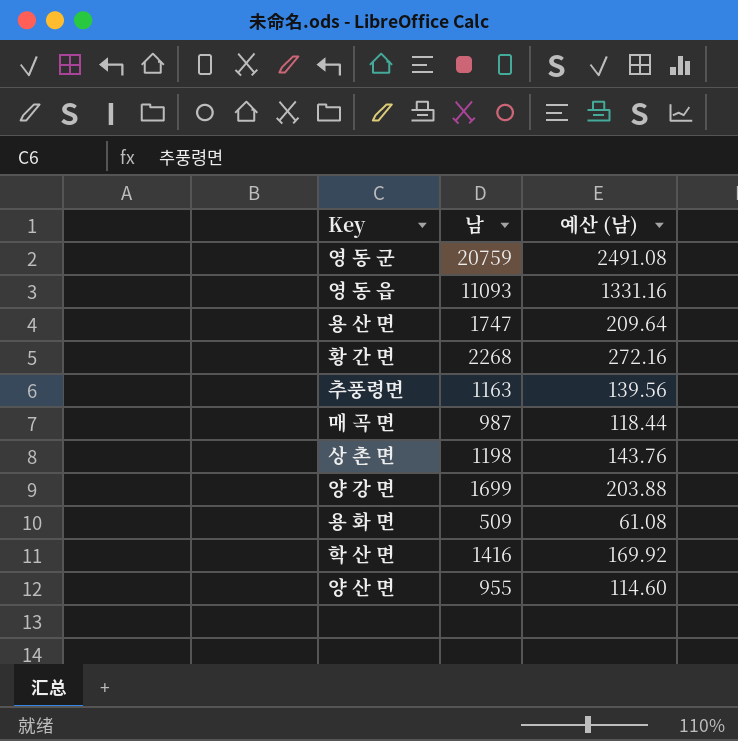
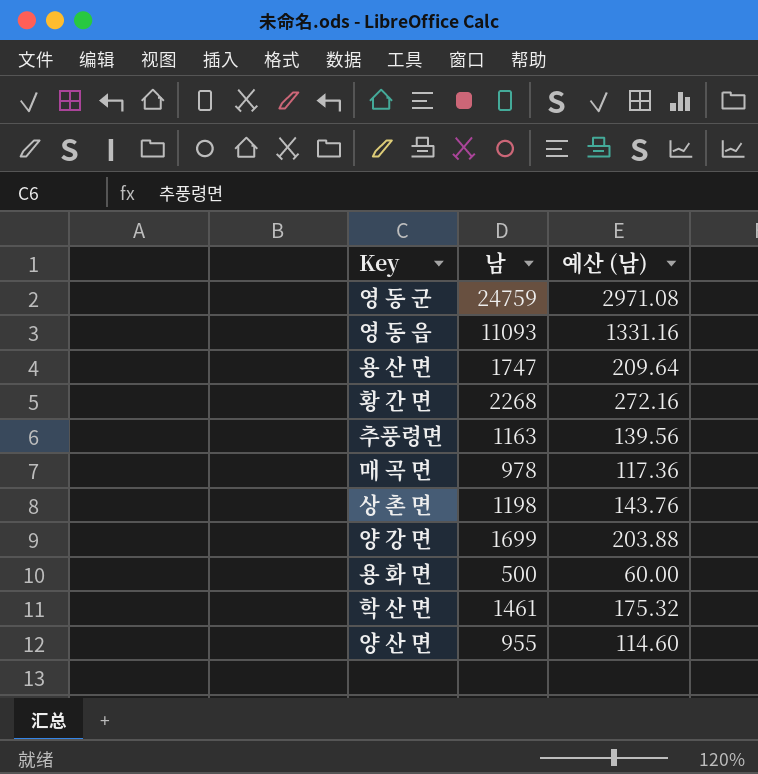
영 동 군 | 남: 20759 -> 24759
영 동 군 | 예산 (남): 2491.08 -> 2971.08
매 곡 면 | 남: 987 -> 978
매 곡 면 | 예산 (남): 118.44 -> 117.36
용 화 면 | 남: 509 -> 500
용 화 면 | 예산 (남): 61.08 -> 60.00
학 산 면 | 남: 1416 -> 1461
학 산 면 | 예산 (남): 169.92 -> 175.32

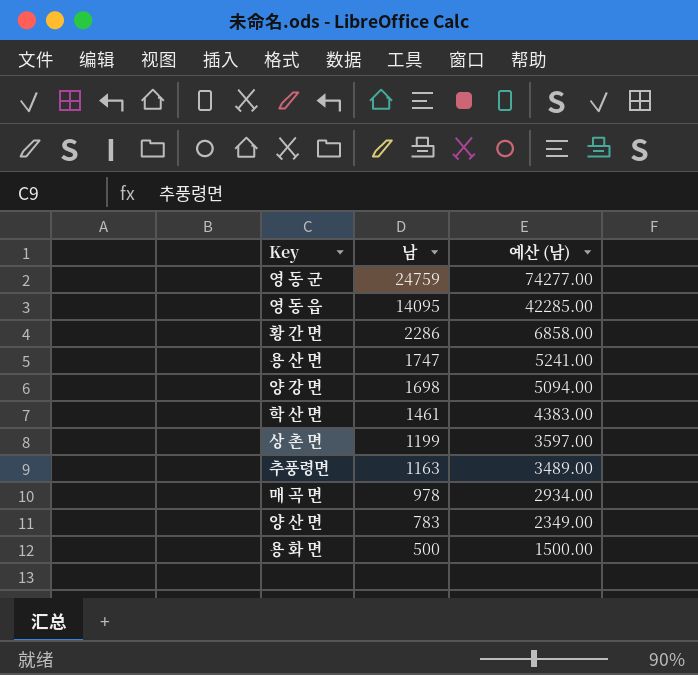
row order: none -> 남 descending
column 예산 (남) | formula: [남] * 0.12 -> [남] * 3
영 동 읍 | 남: 11093 -> 14095
황 간 면 | 남: 2268 -> 2286
양 강 면 | 남: 1699 -> 1698
상 촌 면 | 남: 1198 -> 1199
양 산 면 | 남: 955 -> 783

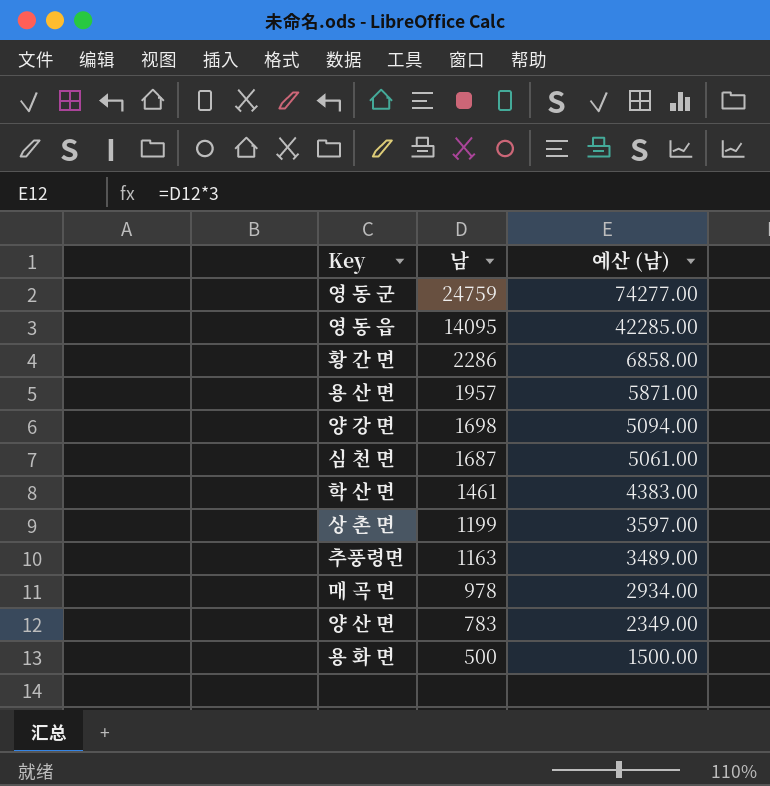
용 산 면 | 남: 1747 -> 1957
용 산 면 | 예산 (남): 5241.00 -> 5871.00
row 심 천 면: none -> 1687 | 5061.00

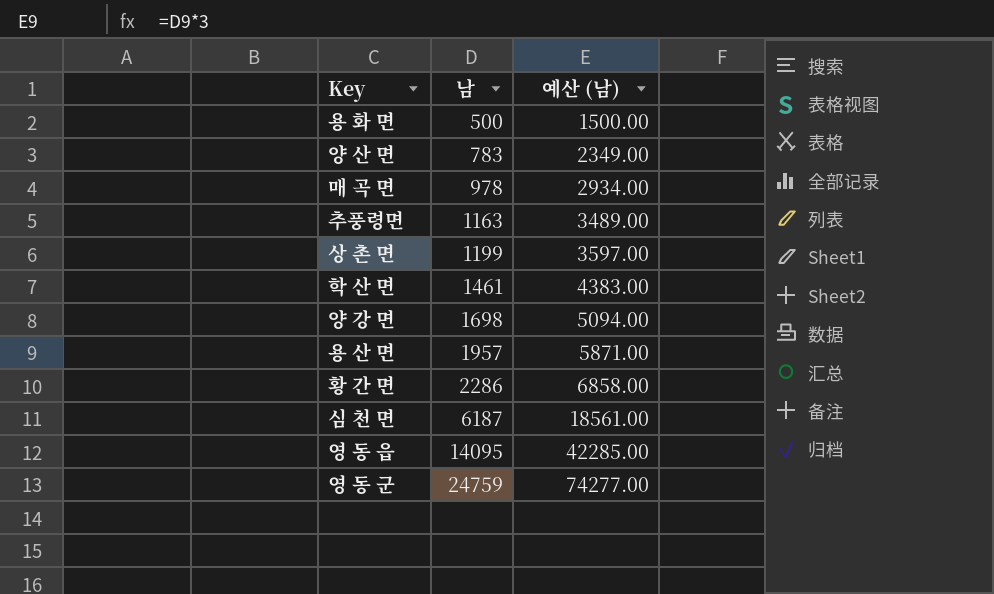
row order: 남 descending -> 남 ascending
심 천 면 | 남: 1687 -> 6187
심 천 면 | 예산 (남): 5061.00 -> 18561.00

